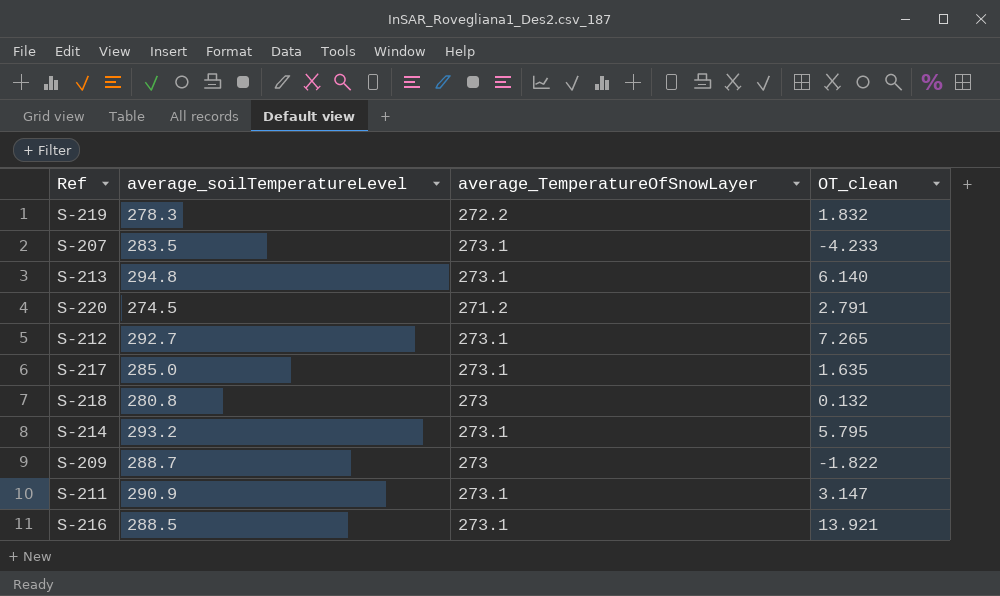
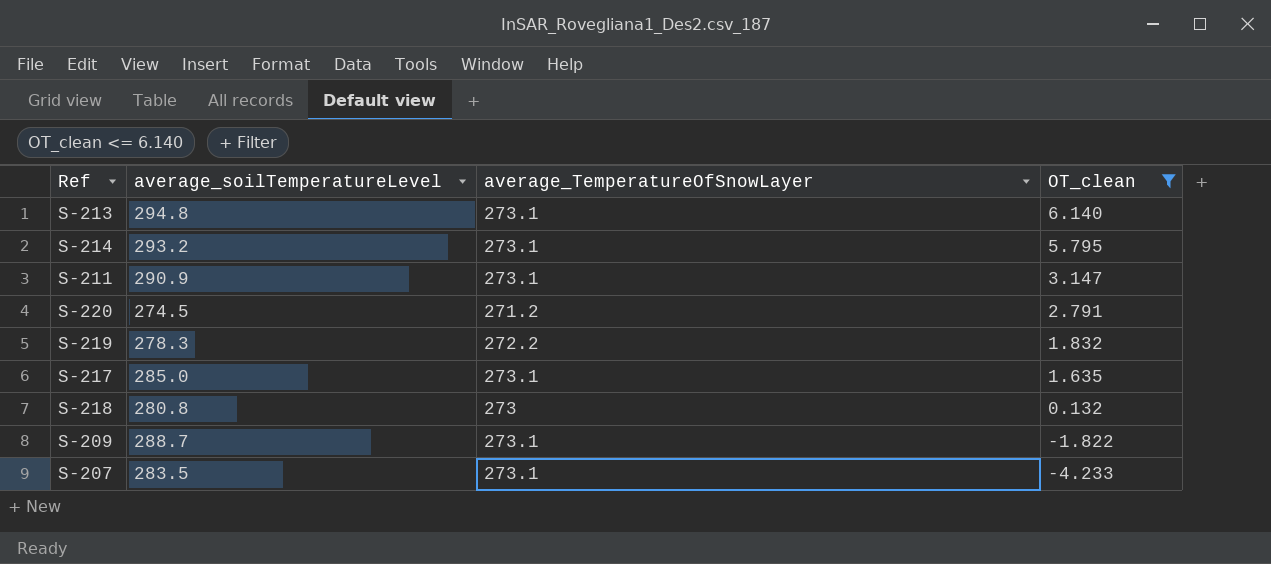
filter: none -> OT_clean <= 6.140
row order: none -> OT_clean descending
S-209 | average_TemperatureOfSnowLayer: 273 -> 273.1

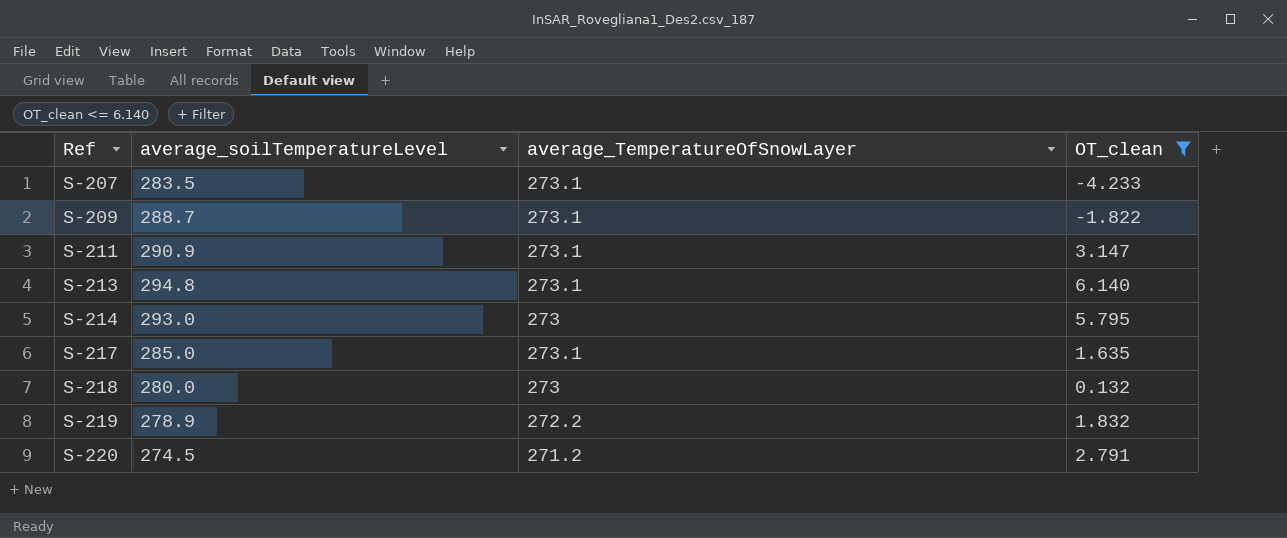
row order: OT_clean descending -> Ref ascending
S-214 | average_soilTemperatureLevel: 293.2 -> 293.0
S-214 | average_TemperatureOfSnowLayer: 273.1 -> 273
S-218 | average_soilTemperatureLevel: 280.8 -> 280.0
S-219 | average_soilTemperatureLevel: 278.3 -> 278.9

